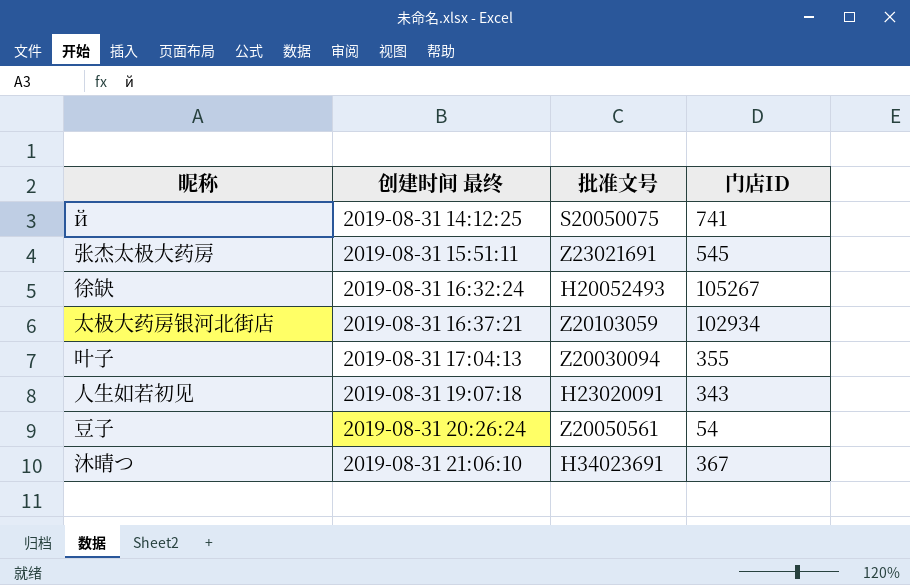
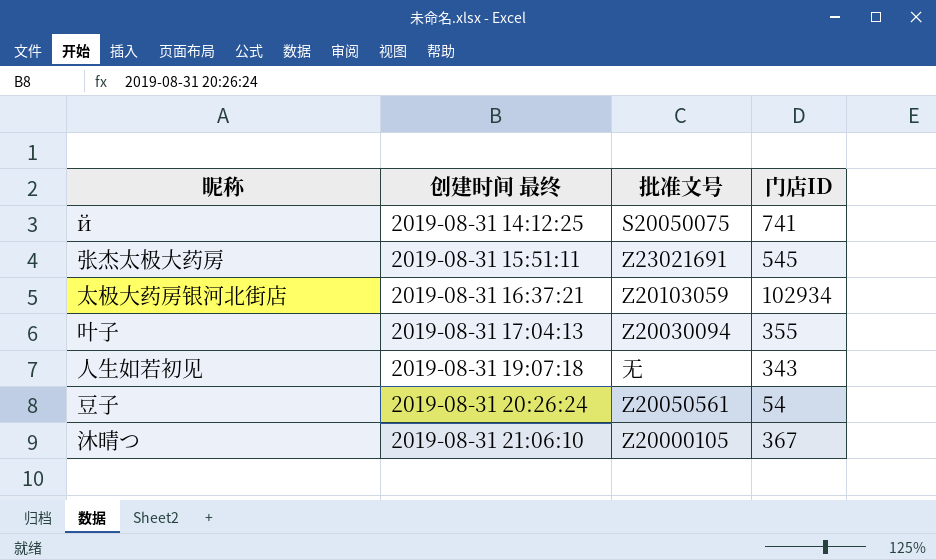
row 徐缺: 2019-08-31 16:32:24 | H20052493 | 105267 -> none
人生如若初见 | 批准文号: H23020091 -> 无
沐晴つ | 批准文号: H34023691 -> Z20000105

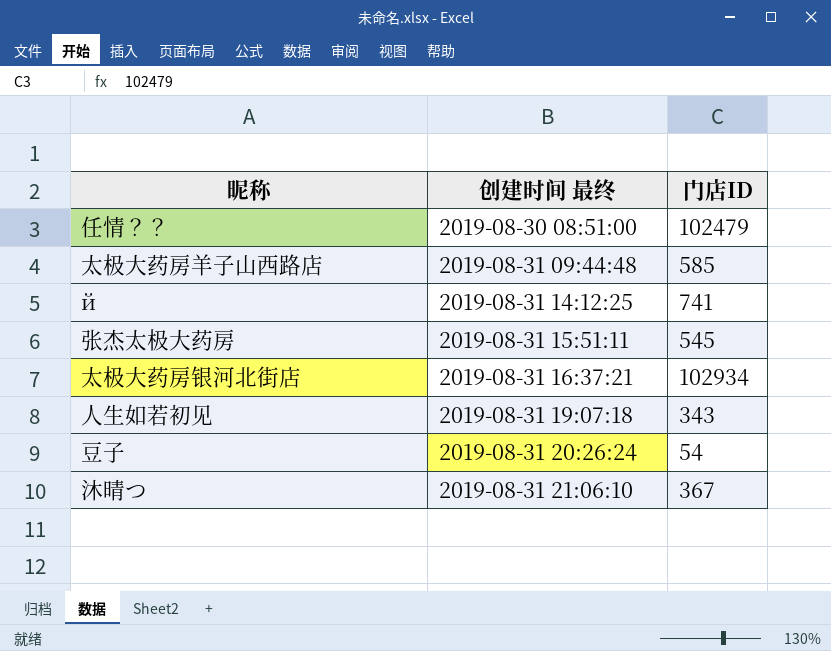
column 批准文号 | position: 3 -> none
row 叶子: 2019-08-31 17:04:13 | Z20030094 | 355 -> none
row 任情？？: none -> 2019-08-30 08:51:00 | 102479
row 太极大药房羊子山西路店: none -> 2019-08-31 09:44:48 | 585

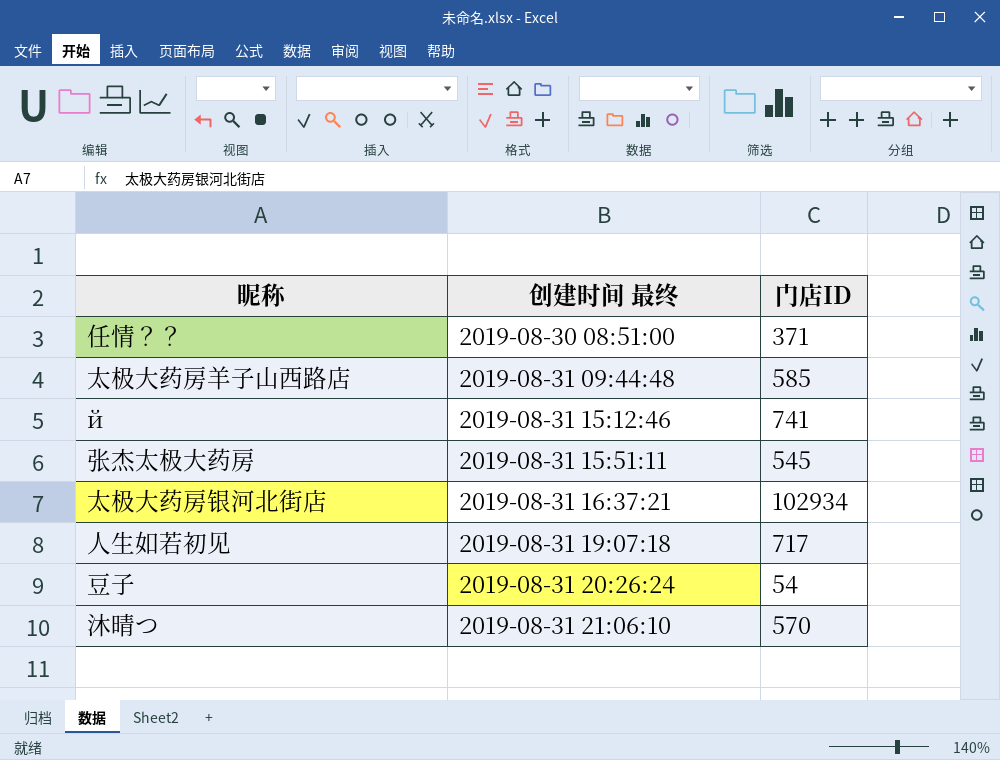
任情？？ | 门店ID: 102479 -> 371
й | 创建时间 最终: 2019-08-31 14:12:25 -> 2019-08-31 15:12:46
人生如若初见 | 门店ID: 343 -> 717
沐晴つ | 门店ID: 367 -> 570

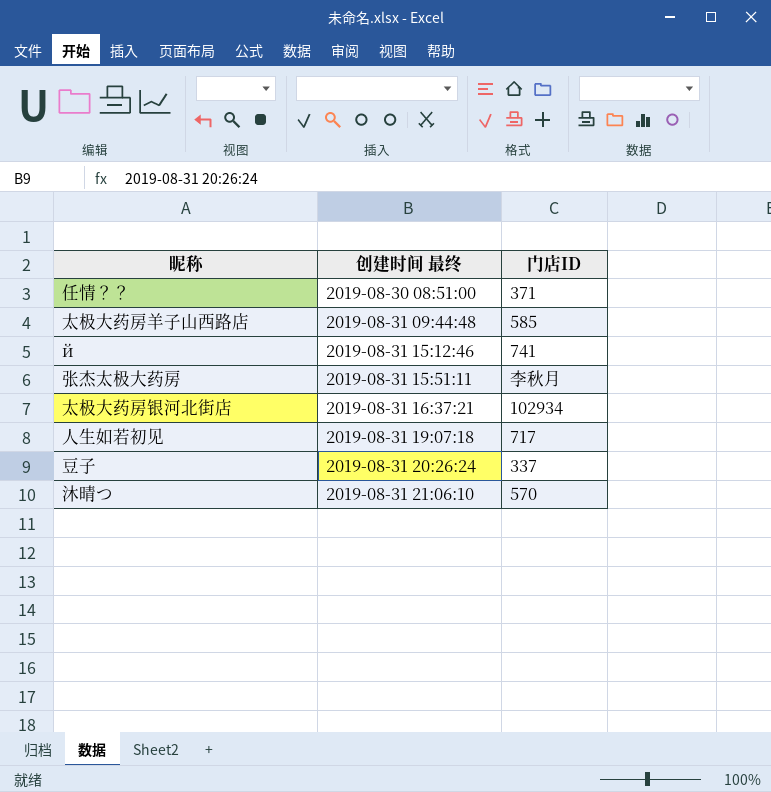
张杰太极大药房 | 门店ID: 545 -> 李秋月
豆子 | 门店ID: 54 -> 337

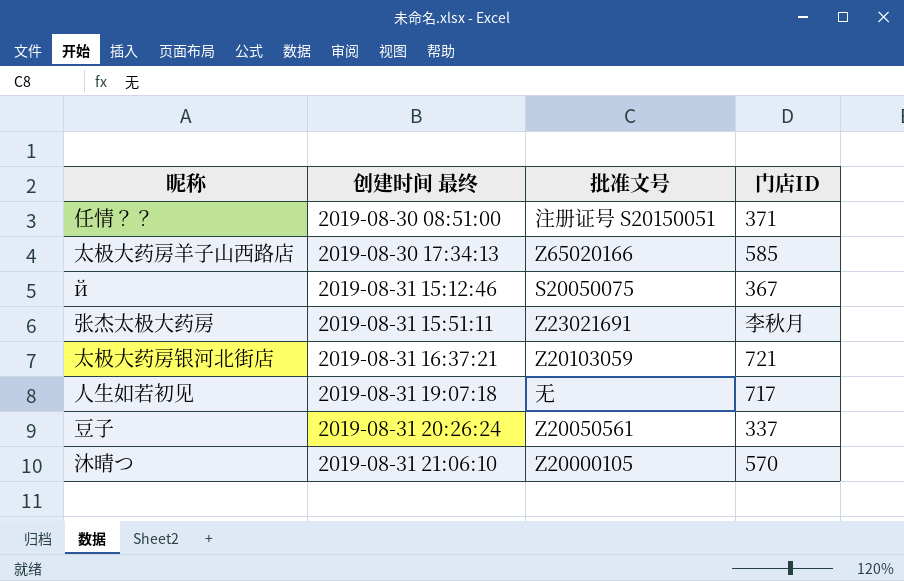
column 批准文号 | position: none -> 3
太极大药房羊子山西路店 | 创建时间 最终: 2019-08-31 09:44:48 -> 2019-08-30 17:34:13
й | 门店ID: 741 -> 367
太极大药房银河北街店 | 门店ID: 102934 -> 721

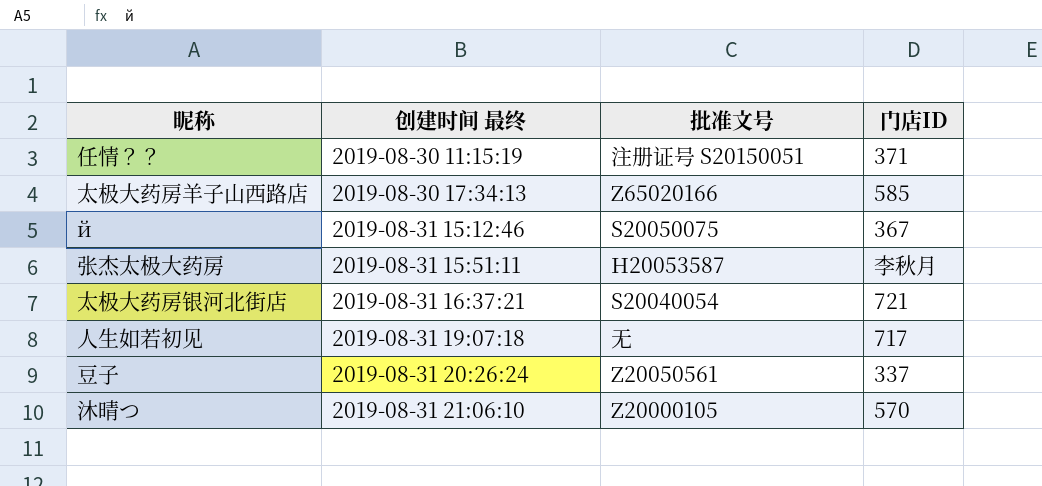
任情？？ | 创建时间 最终: 2019-08-30 08:51:00 -> 2019-08-30 11:15:19
张杰太极大药房 | 批准文号: Z23021691 -> H20053587
太极大药房银河北街店 | 批准文号: Z20103059 -> S20040054

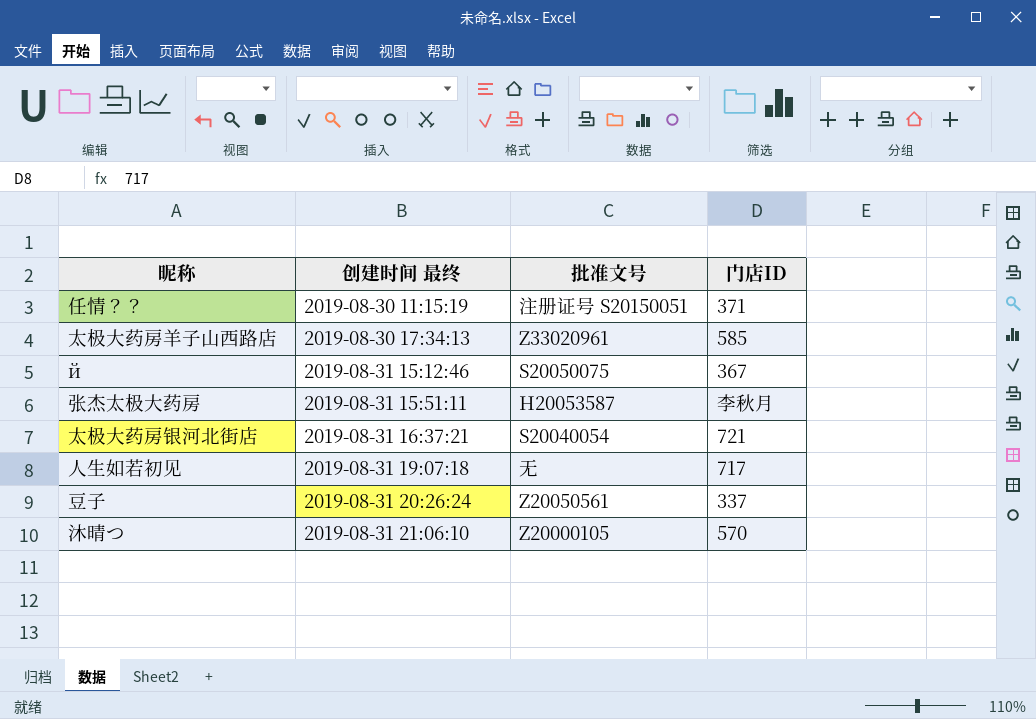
太极大药房羊子山西路店 | 批准文号: Z65020166 -> Z33020961

